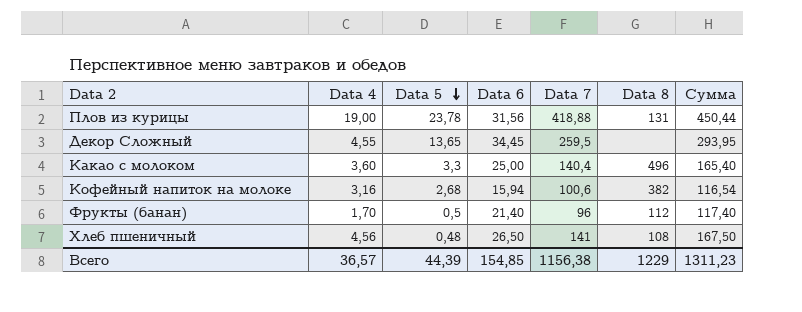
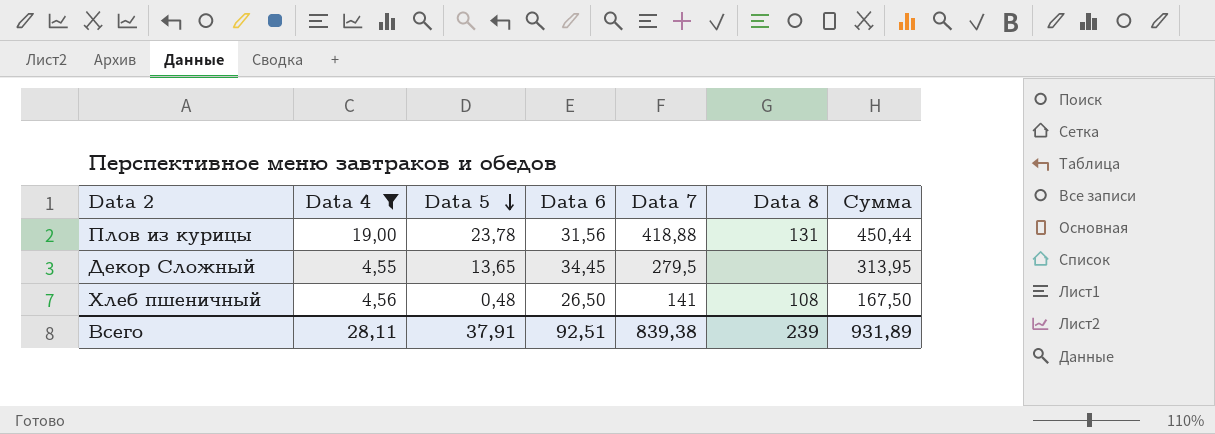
filter: none -> Data 4 >= 4,55
Декор Сложный | Data 7: 259,5 -> 279,5
Декор Сложный | Сумма: 293,95 -> 313,95
Всего | Data 4: 36,57 -> 28,11
Всего | Data 5: 44,39 -> 37,91
Всего | Data 6: 154,85 -> 92,51
Всего | Data 7: 1156,38 -> 839,38
Всего | Data 8: 1229 -> 239
Всего | Сумма: 1311,23 -> 931,89

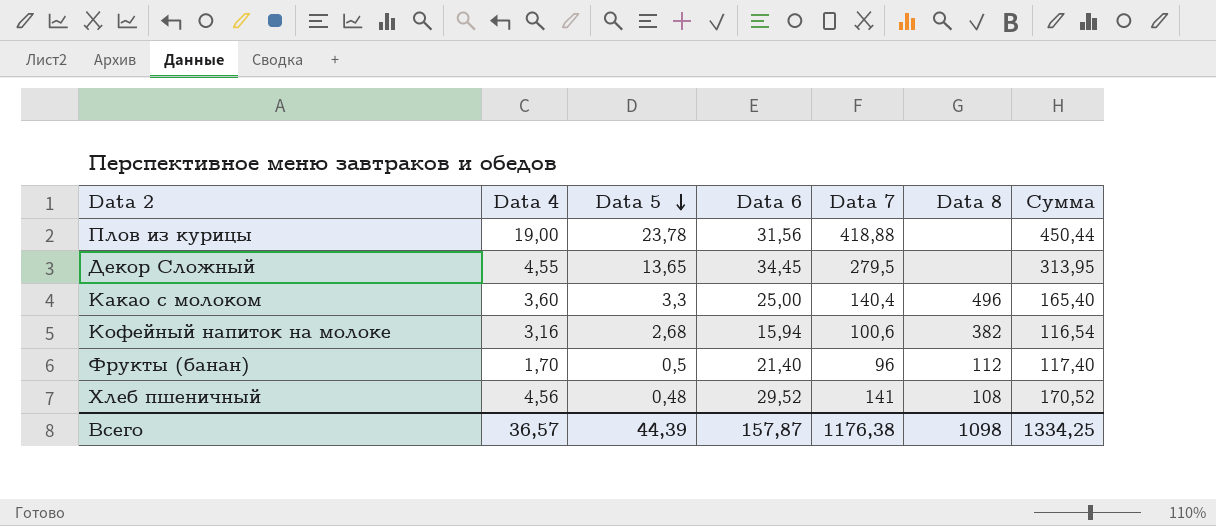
filter: Data 4 >= 4,55 -> none
Плов из курицы | Data 8: 131 -> none
Хлеб пшеничный | Data 6: 26,50 -> 29,52
Хлеб пшеничный | Сумма: 167,50 -> 170,52
Всего | Data 4: 28,11 -> 36,57
Всего | Data 5: 37,91 -> 44,39
Всего | Data 6: 92,51 -> 157,87
Всего | Data 7: 839,38 -> 1176,38
Всего | Data 8: 239 -> 1098
Всего | Сумма: 931,89 -> 1334,25

